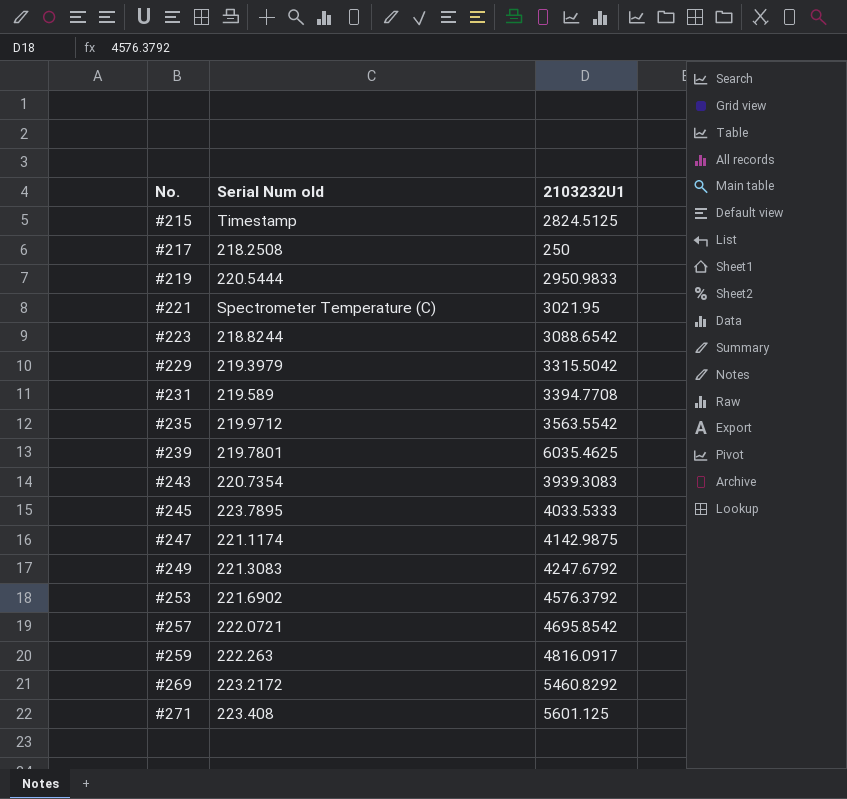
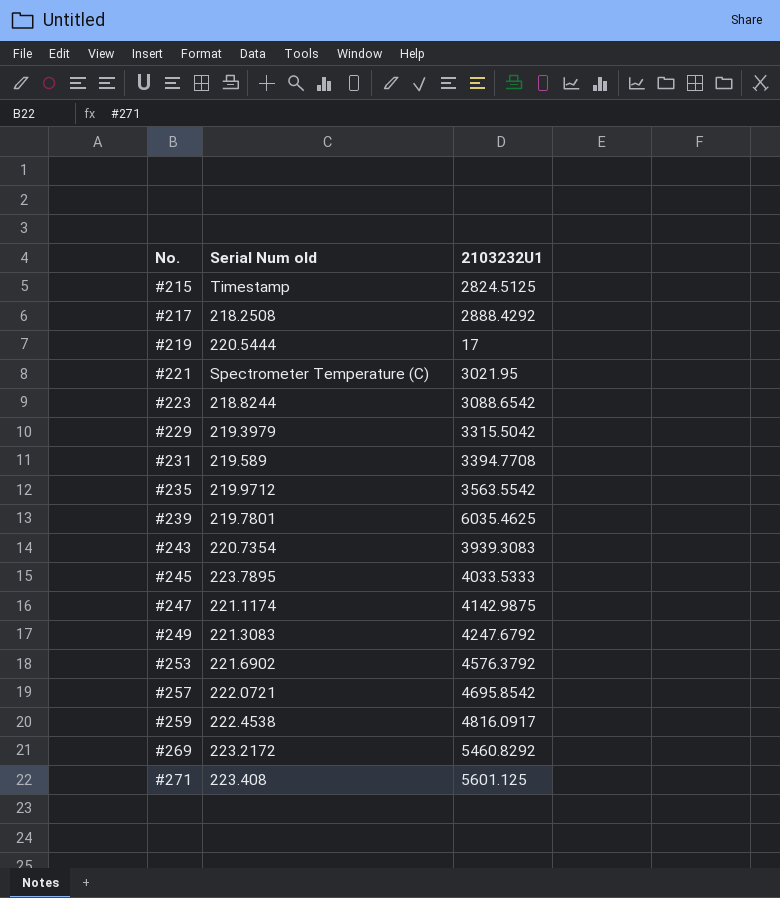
#217 | 2103232U1: 250 -> 2888.4292
#219 | 2103232U1: 2950.9833 -> 17
#259 | Serial Num old: 222.263 -> 222.4538

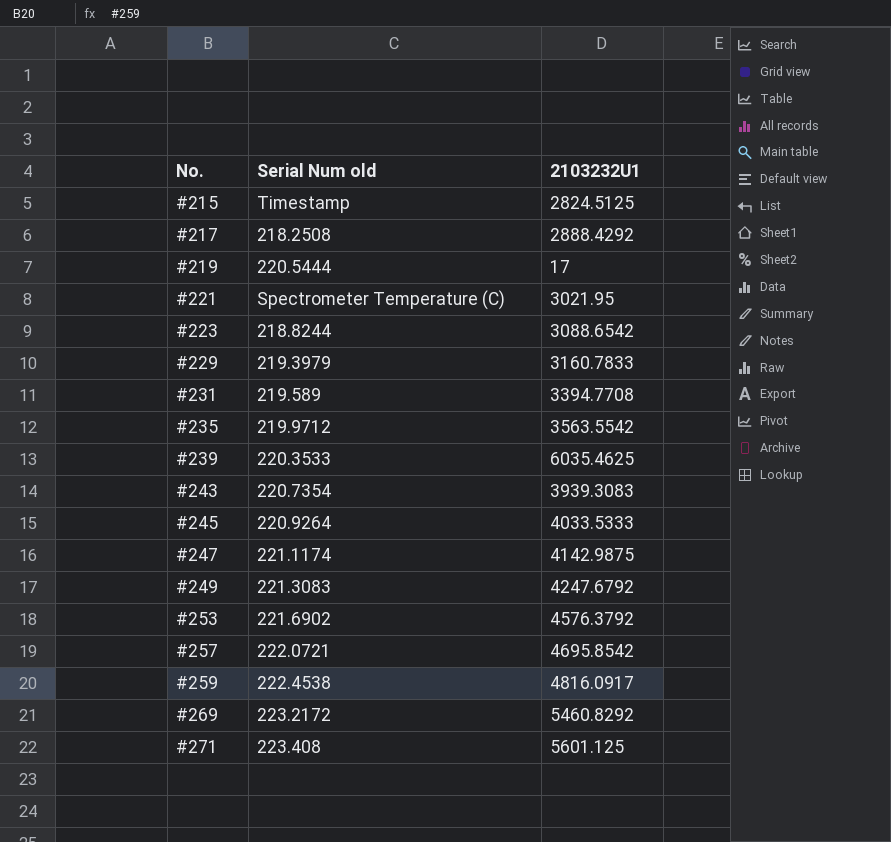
#229 | 2103232U1: 3315.5042 -> 3160.7833
#239 | Serial Num old: 219.7801 -> 220.3533
#245 | Serial Num old: 223.7895 -> 220.9264

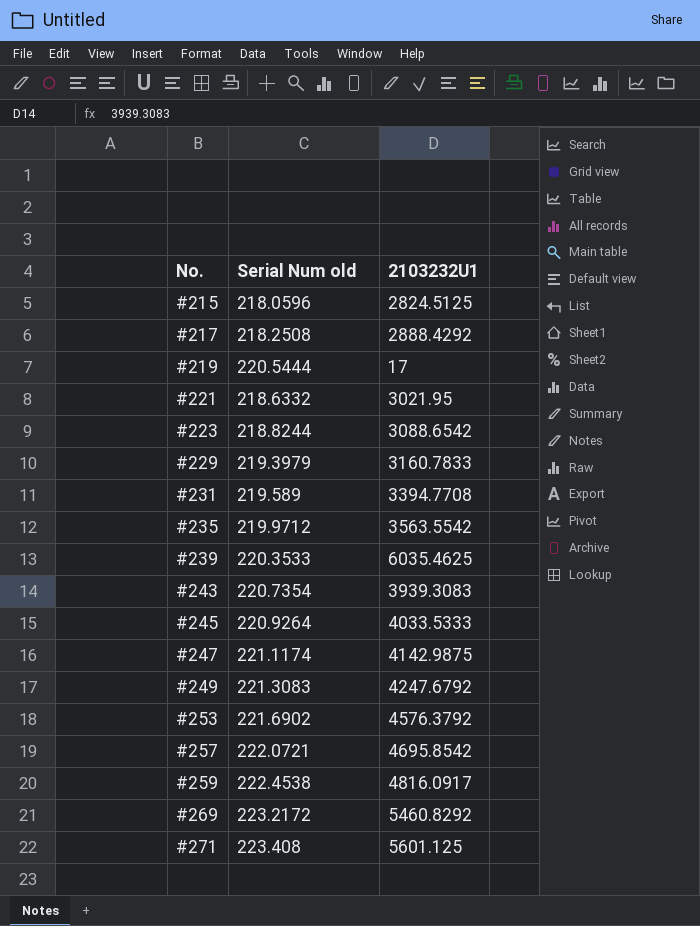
#215 | Serial Num old: Timestamp -> 218.0596
#221 | Serial Num old: Spectrometer Temperature (C) -> 218.6332

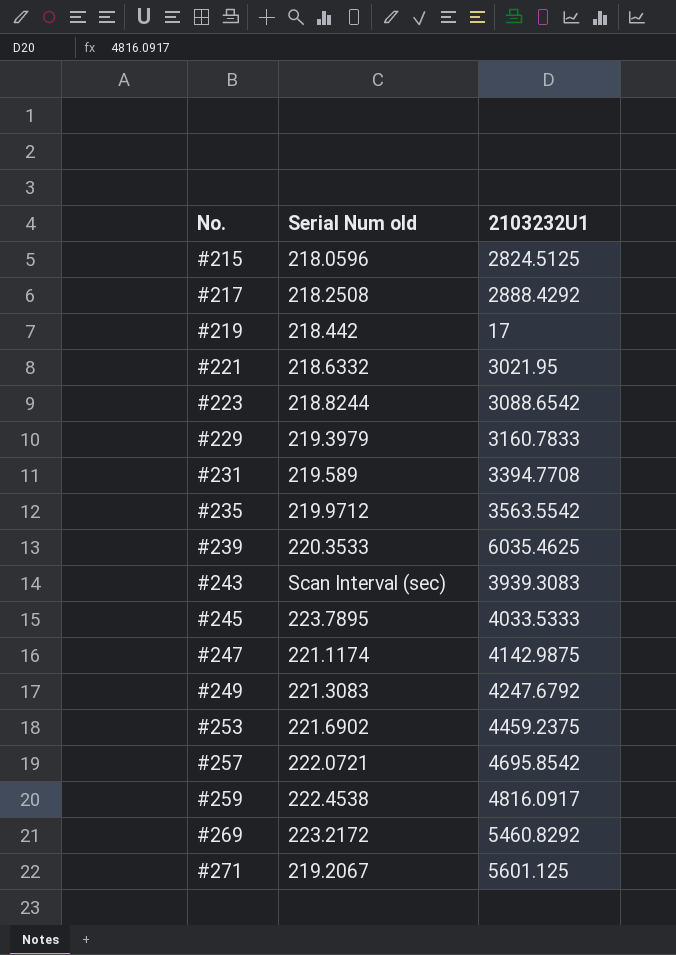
#219 | Serial Num old: 220.5444 -> 218.442
#243 | Serial Num old: 220.7354 -> Scan Interval (sec)
#245 | Serial Num old: 220.9264 -> 223.7895
#253 | 2103232U1: 4576.3792 -> 4459.2375
#271 | Serial Num old: 223.408 -> 219.2067

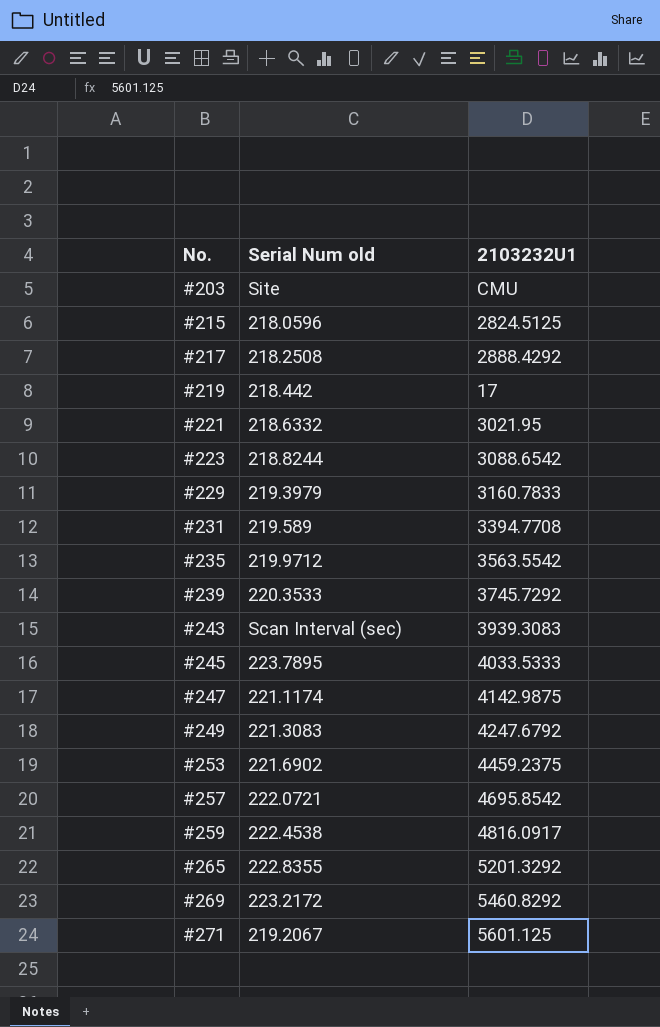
row #203: none -> Site | CMU
#239 | 2103232U1: 6035.4625 -> 3745.7292
row #265: none -> 222.8355 | 5201.3292

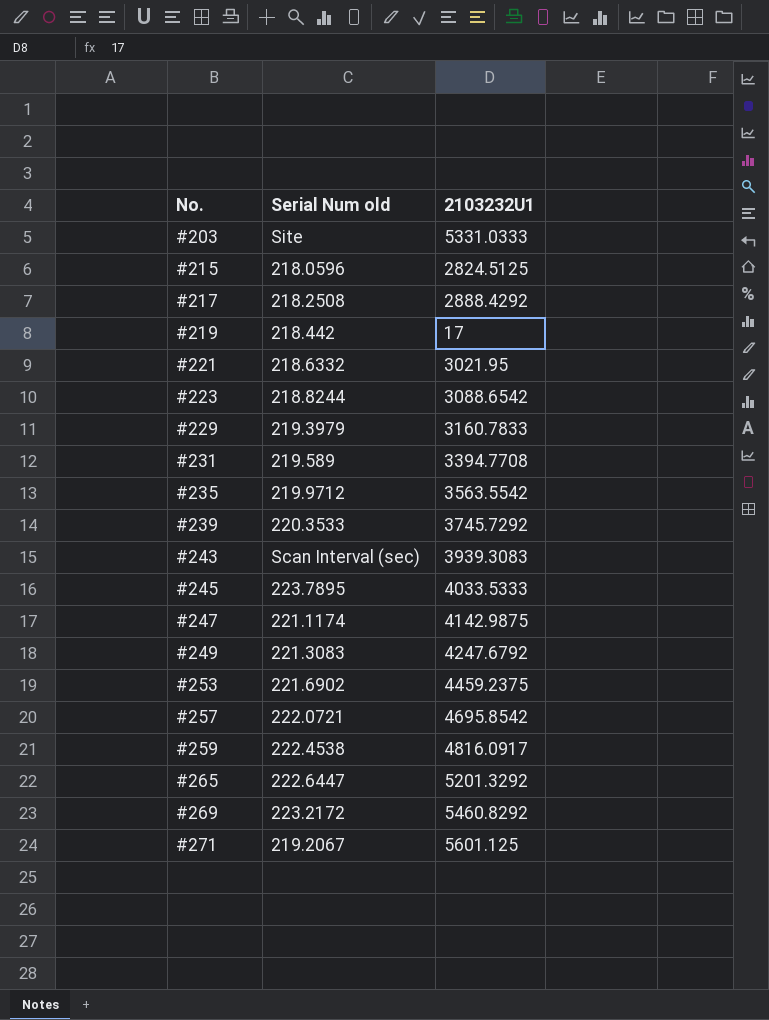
#203 | 2103232U1: CMU -> 5331.0333
#265 | Serial Num old: 222.8355 -> 222.6447

